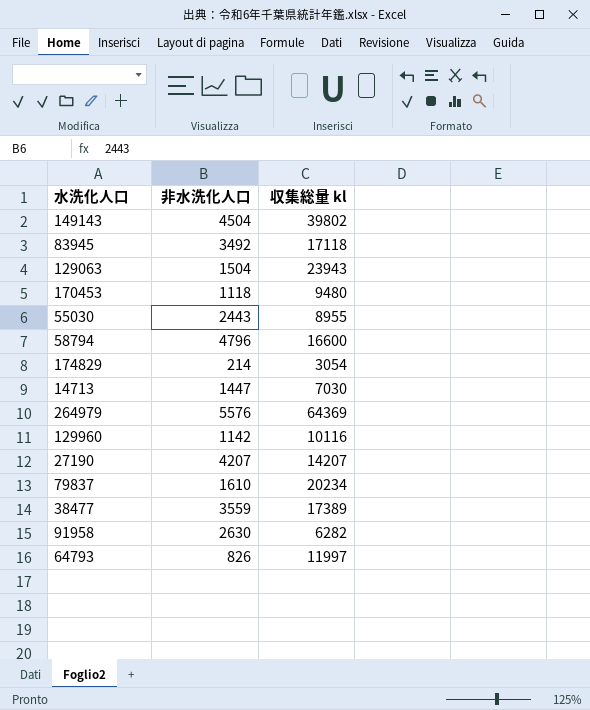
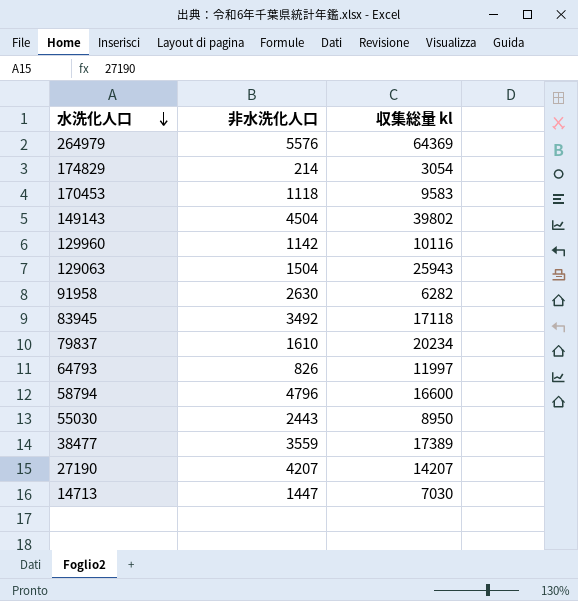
row order: none -> 水洗化人口 descending
170453 | 収集総量 kl: 9480 -> 9583
129063 | 収集総量 kl: 23943 -> 25943
55030 | 収集総量 kl: 8955 -> 8950

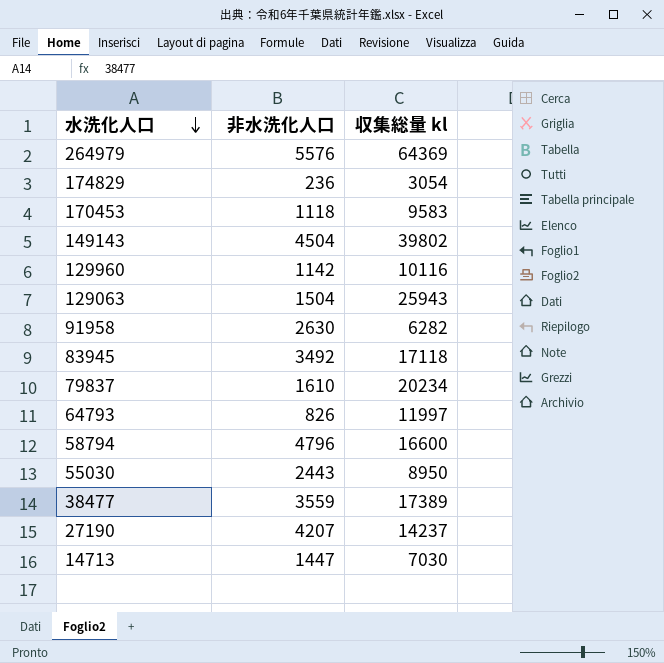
174829 | 非水洗化人口: 214 -> 236
27190 | 収集総量 kl: 14207 -> 14237

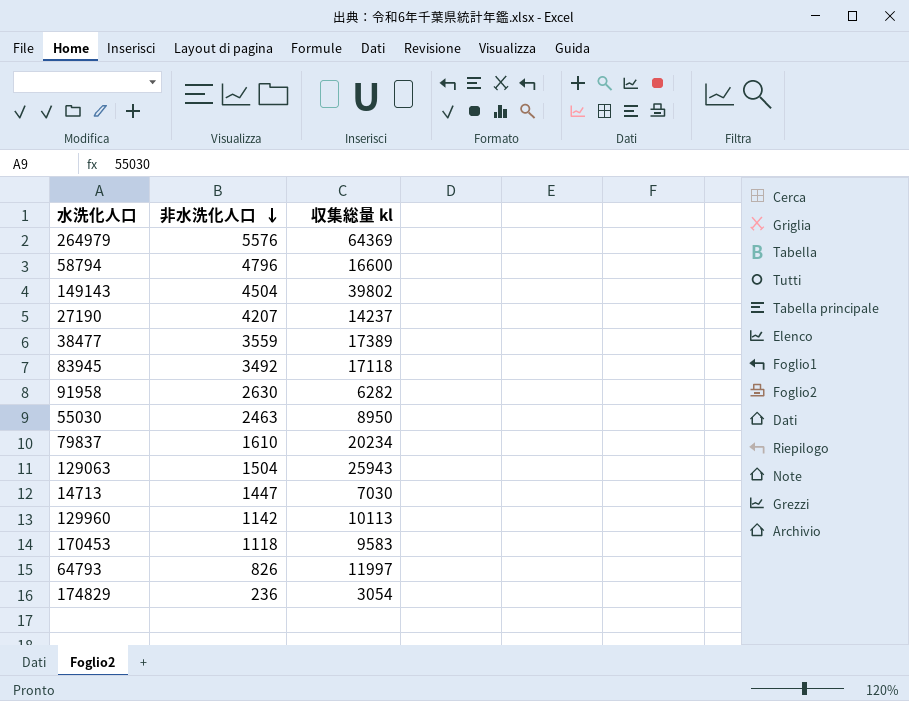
row order: 水洗化人口 descending -> 非水洗化人口 descending
55030 | 非水洗化人口: 2443 -> 2463
129960 | 収集総量 kl: 10116 -> 10113

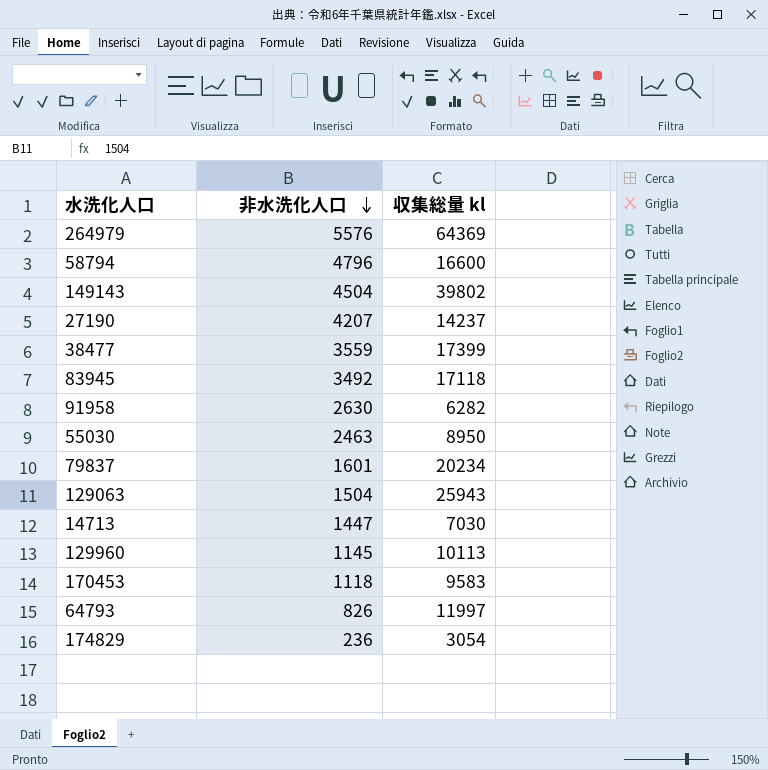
38477 | 収集総量 kl: 17389 -> 17399
79837 | 非水洗化人口: 1610 -> 1601
129960 | 非水洗化人口: 1142 -> 1145

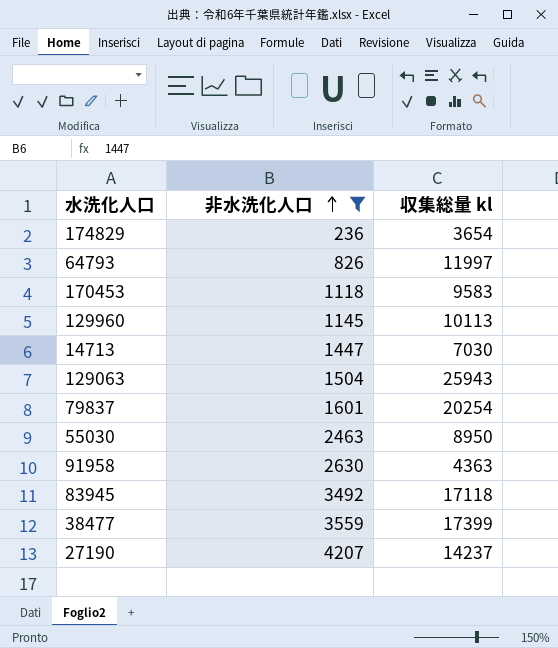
filter: none -> 非水洗化人口 <= 4207
row order: 非水洗化人口 descending -> 非水洗化人口 ascending
174829 | 収集総量 kl: 3054 -> 3654
79837 | 収集総量 kl: 20234 -> 20254
91958 | 収集総量 kl: 6282 -> 4363

